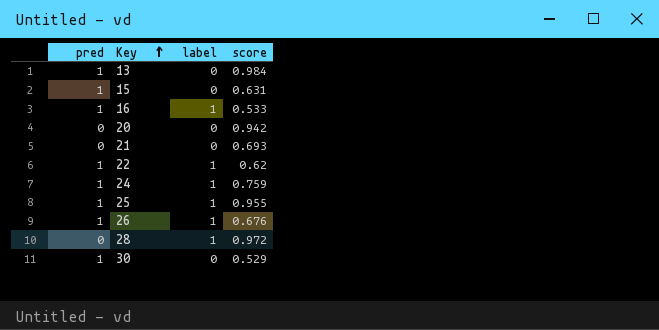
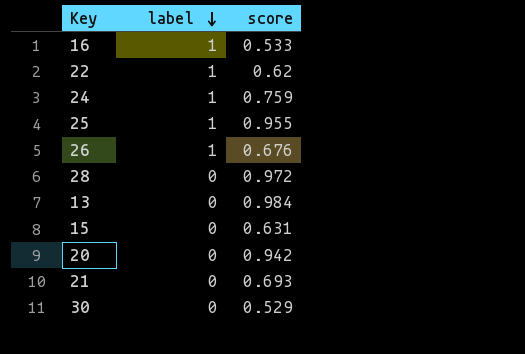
row order: Key ascending -> label descending
column pred | position: 1 -> none
28 | label: 1 -> 0

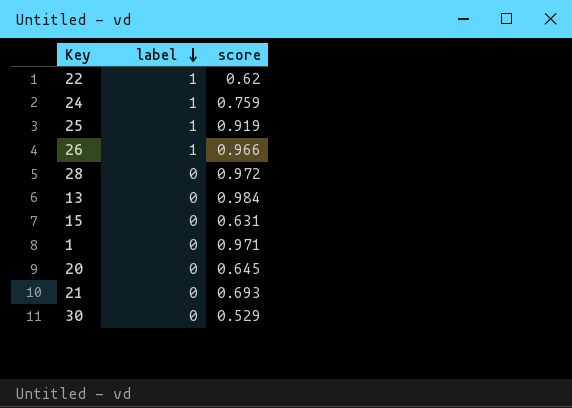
row 16: 1 | 0.533 -> none
25 | score: 0.955 -> 0.919
26 | score: 0.676 -> 0.966
row 1: none -> 0 | 0.971
20 | score: 0.942 -> 0.645

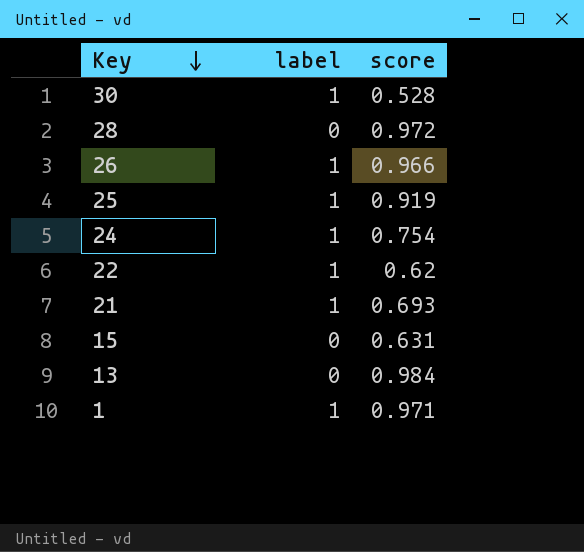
row order: label descending -> Key descending
row 20: 0 | 0.645 -> none
30 | label: 0 -> 1
30 | score: 0.529 -> 0.528
24 | score: 0.759 -> 0.754
21 | label: 0 -> 1
1 | label: 0 -> 1

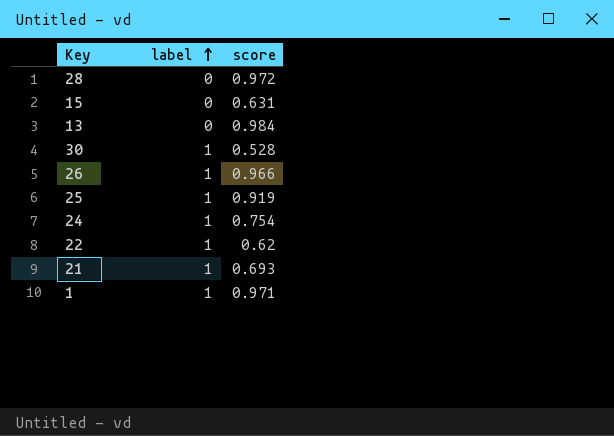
row order: Key descending -> label ascending

